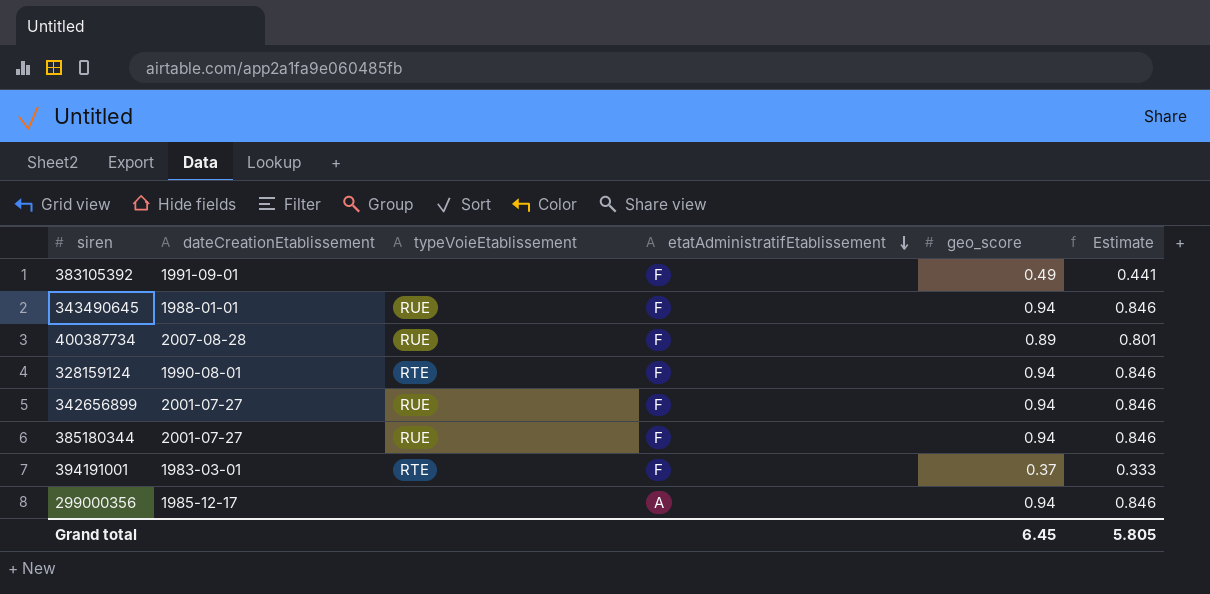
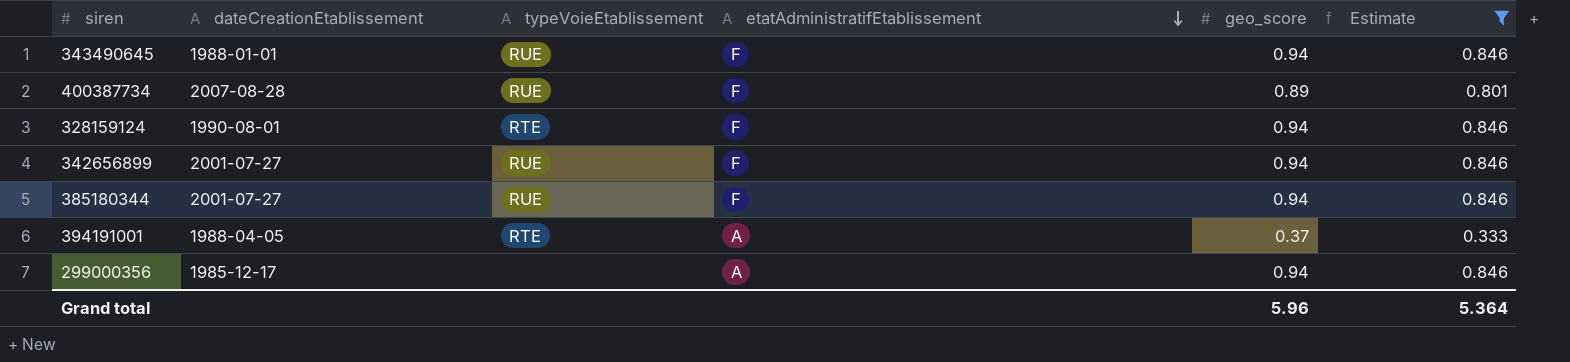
filter: none -> Estimate != 0.441
394191001 | dateCreationEtablissement: 1983-03-01 -> 1988-04-05
394191001 | etatAdministratifEtablissement: F -> A
Grand total | geo_score: 6.45 -> 5.96
Grand total | Estimate: 5.805 -> 5.364

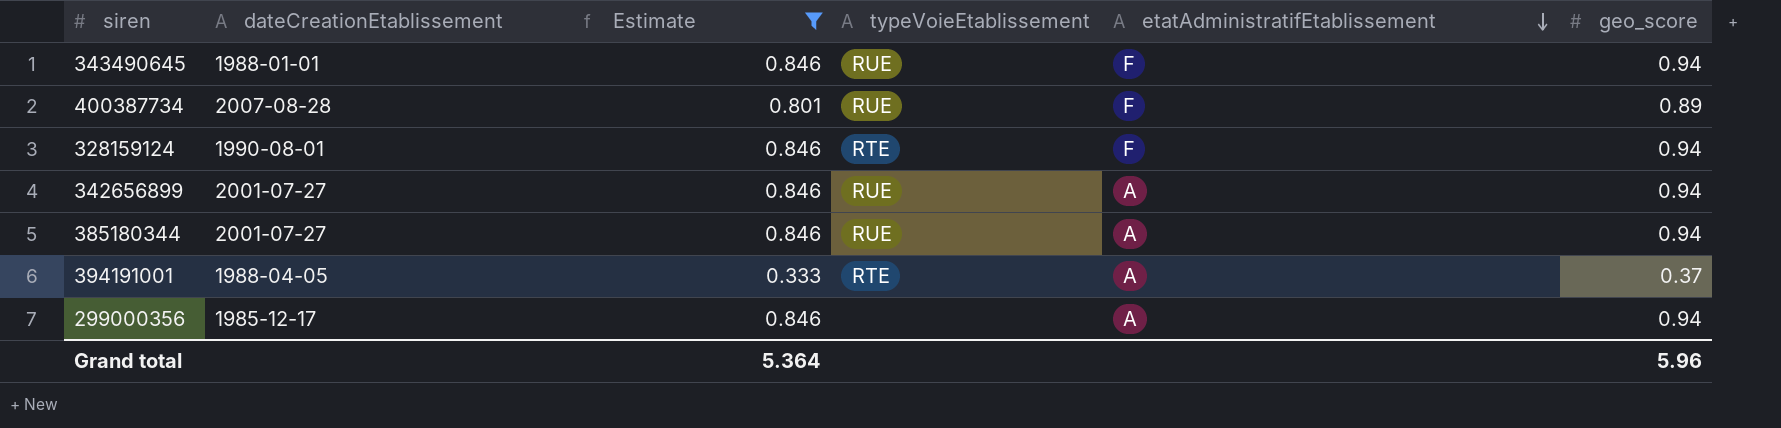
column Estimate | position: 6 -> 3
342656899 | etatAdministratifEtablissement: F -> A
385180344 | etatAdministratifEtablissement: F -> A

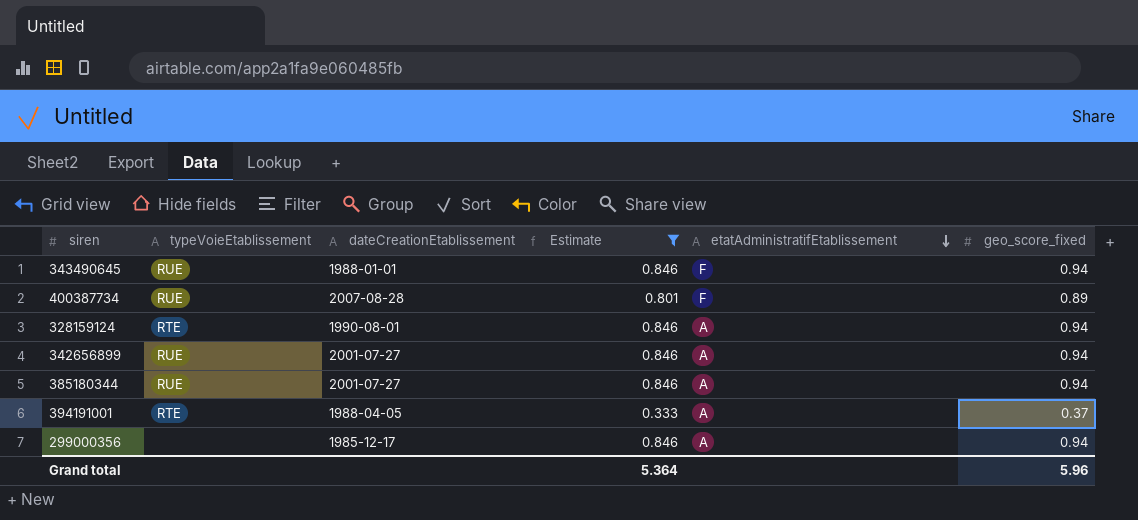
column typeVoieEtablissement | position: 4 -> 2
column name: geo_score -> geo_score_fixed
328159124 | etatAdministratifEtablissement: F -> A

